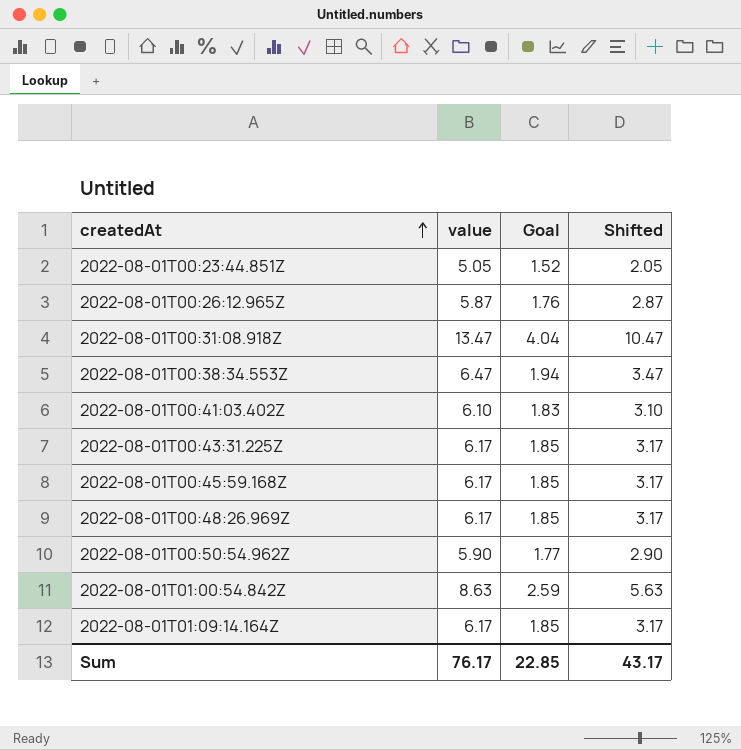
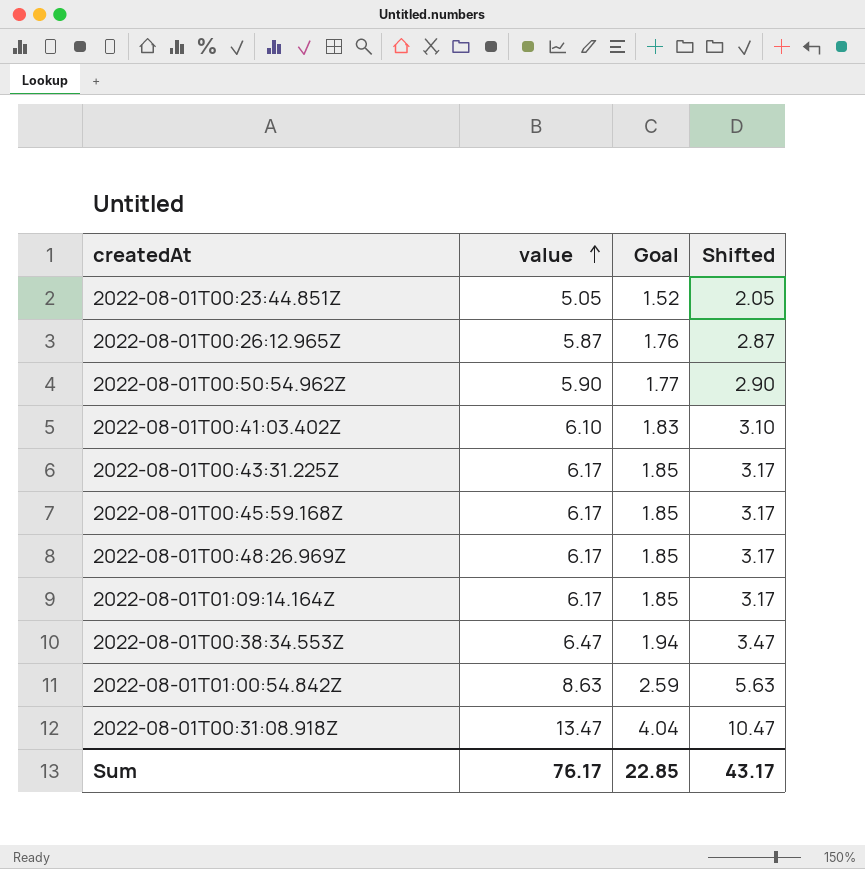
row order: createdAt ascending -> value ascending

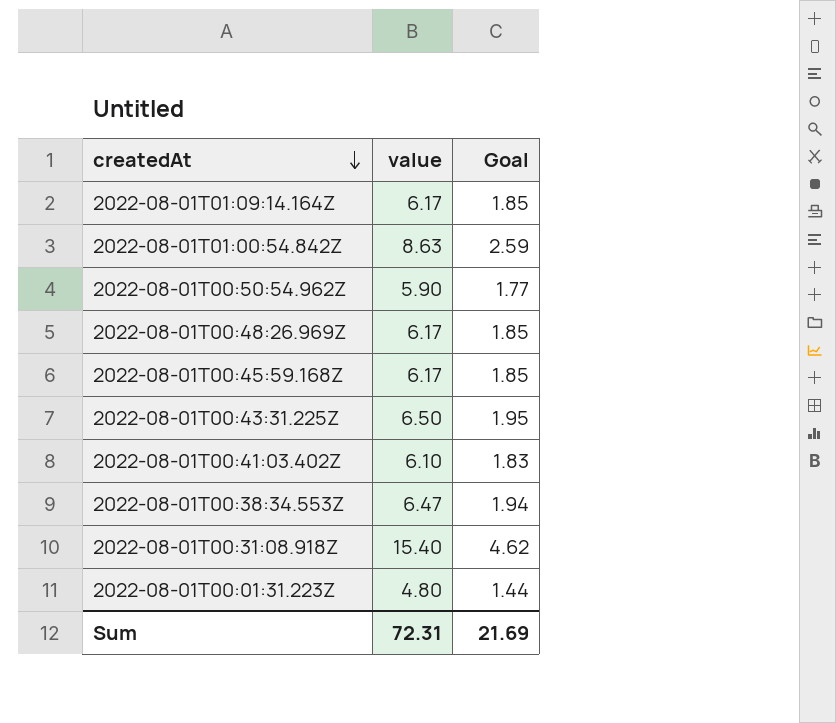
row order: value ascending -> createdAt descending
column Shifted | formula: [value] - 3 -> none
row 2022-08-01T00:23:44.851Z: 5.05 | 1.52 | 2.05 -> none
row 2022-08-01T00:26:12.965Z: 5.87 | 1.76 | 2.87 -> none
2022-08-01T00:43:31.225Z | value: 6.17 -> 6.50
2022-08-01T00:43:31.225Z | Goal: 1.85 -> 1.95
2022-08-01T00:31:08.918Z | value: 13.47 -> 15.40
2022-08-01T00:31:08.918Z | Goal: 4.04 -> 4.62
row 2022-08-01T00:01:31.223Z: none -> 4.80 | 1.44
Sum | value: 76.17 -> 72.31
Sum | Goal: 22.85 -> 21.69

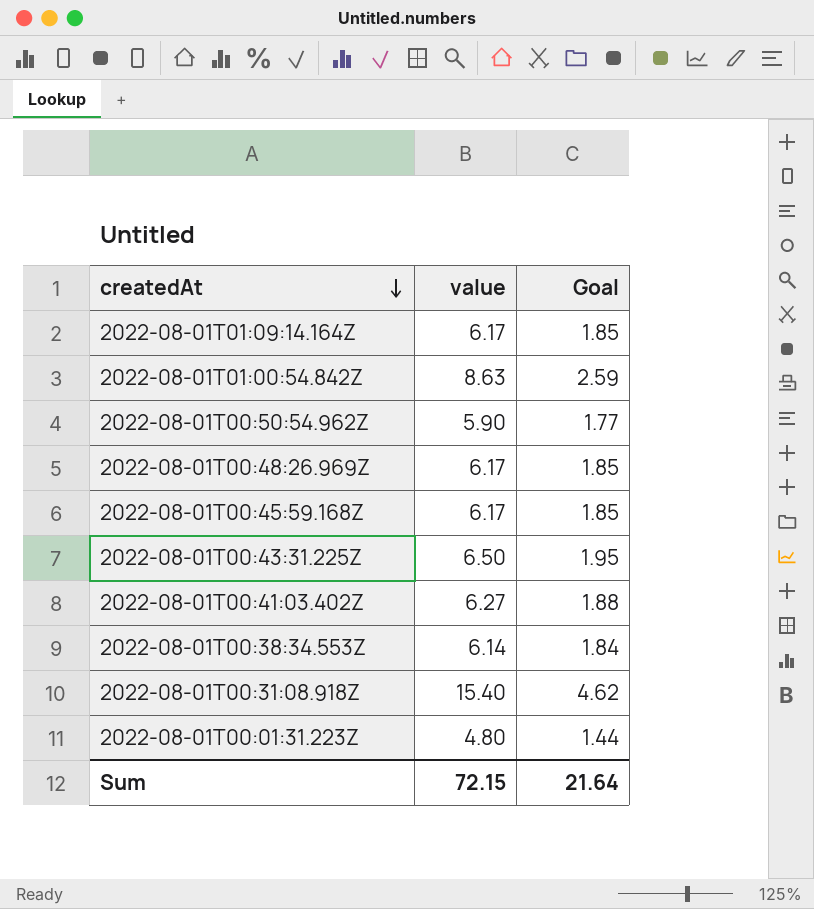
2022-08-01T00:41:03.402Z | value: 6.10 -> 6.27
2022-08-01T00:41:03.402Z | Goal: 1.83 -> 1.88
2022-08-01T00:38:34.553Z | value: 6.47 -> 6.14
2022-08-01T00:38:34.553Z | Goal: 1.94 -> 1.84
Sum | value: 72.31 -> 72.15
Sum | Goal: 21.69 -> 21.64

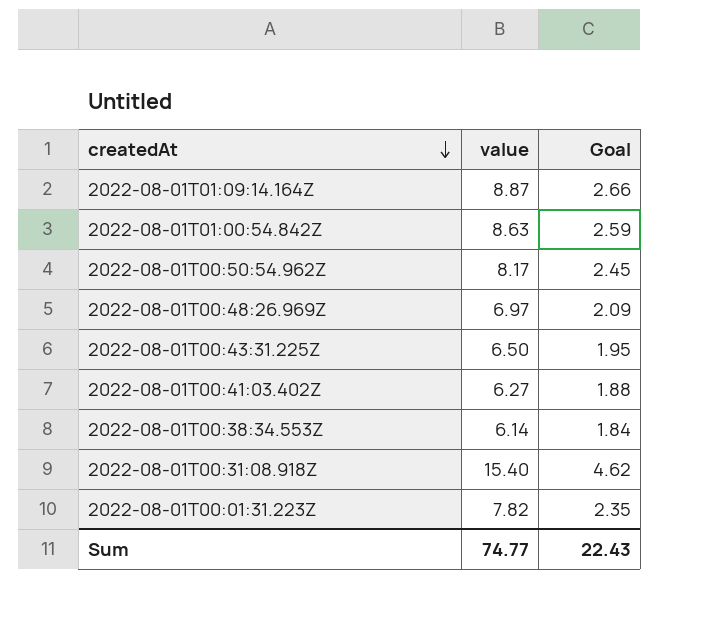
row 2022-08-01T00:45:59.168Z: 6.17 | 1.85 -> none
2022-08-01T01:09:14.164Z | value: 6.17 -> 8.87
2022-08-01T01:09:14.164Z | Goal: 1.85 -> 2.66
2022-08-01T00:50:54.962Z | value: 5.90 -> 8.17
2022-08-01T00:50:54.962Z | Goal: 1.77 -> 2.45
2022-08-01T00:48:26.969Z | value: 6.17 -> 6.97
2022-08-01T00:48:26.969Z | Goal: 1.85 -> 2.09
2022-08-01T00:01:31.223Z | value: 4.80 -> 7.82
2022-08-01T00:01:31.223Z | Goal: 1.44 -> 2.35
Sum | value: 72.15 -> 74.77
Sum | Goal: 21.64 -> 22.43

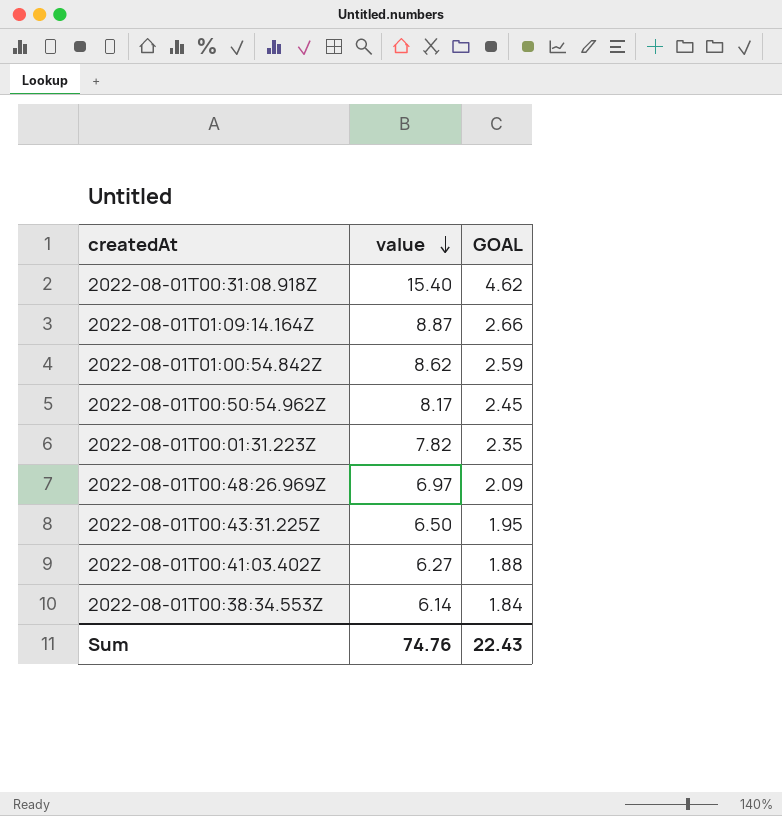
row order: createdAt descending -> value descending
column name: Goal -> GOAL
2022-08-01T01:00:54.842Z | value: 8.63 -> 8.62
Sum | value: 74.77 -> 74.76

